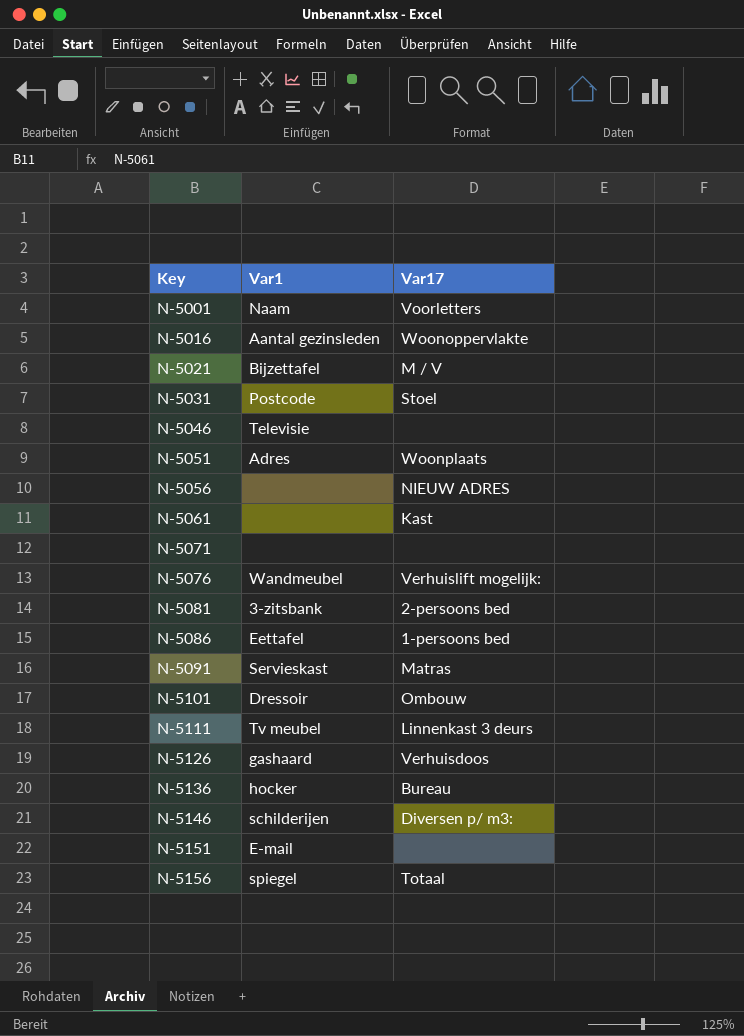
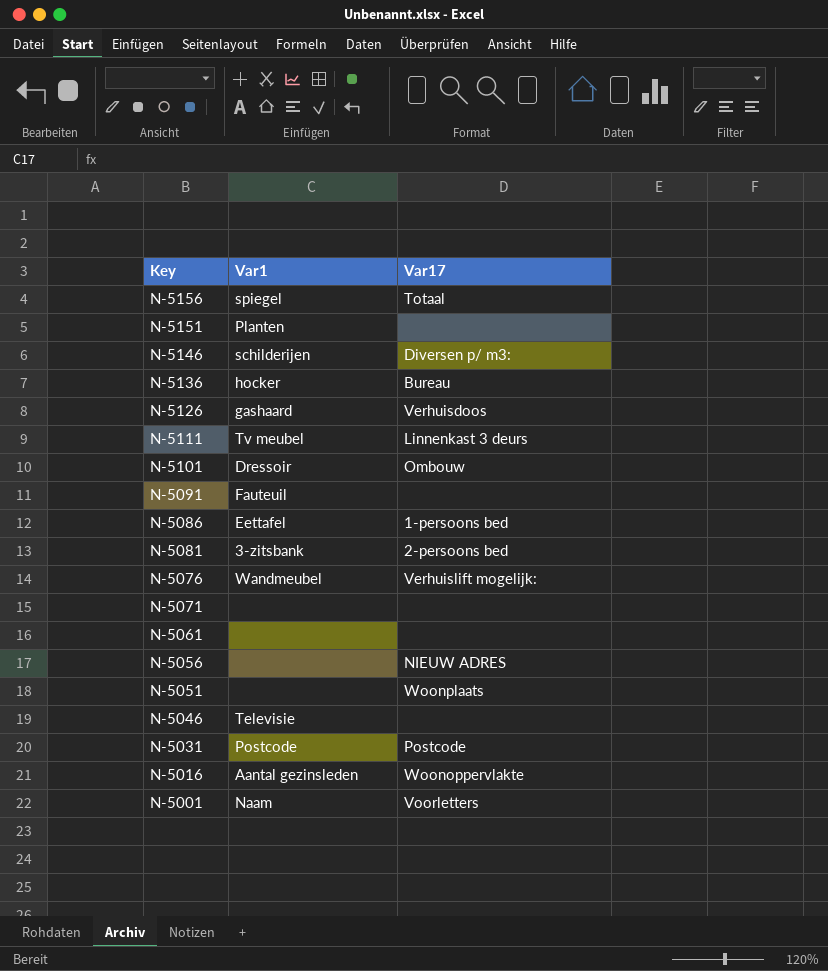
row order: Key ascending -> Key descending
row N-5021: Bijzettafel | M / V -> none
N-5151 | Var1: E-mail -> Planten
N-5091 | Var1: Servieskast -> Fauteuil
N-5091 | Var17: Matras -> none
N-5061 | Var17: Kast -> none
N-5051 | Var1: Adres -> none
N-5031 | Var17: Stoel -> Postcode

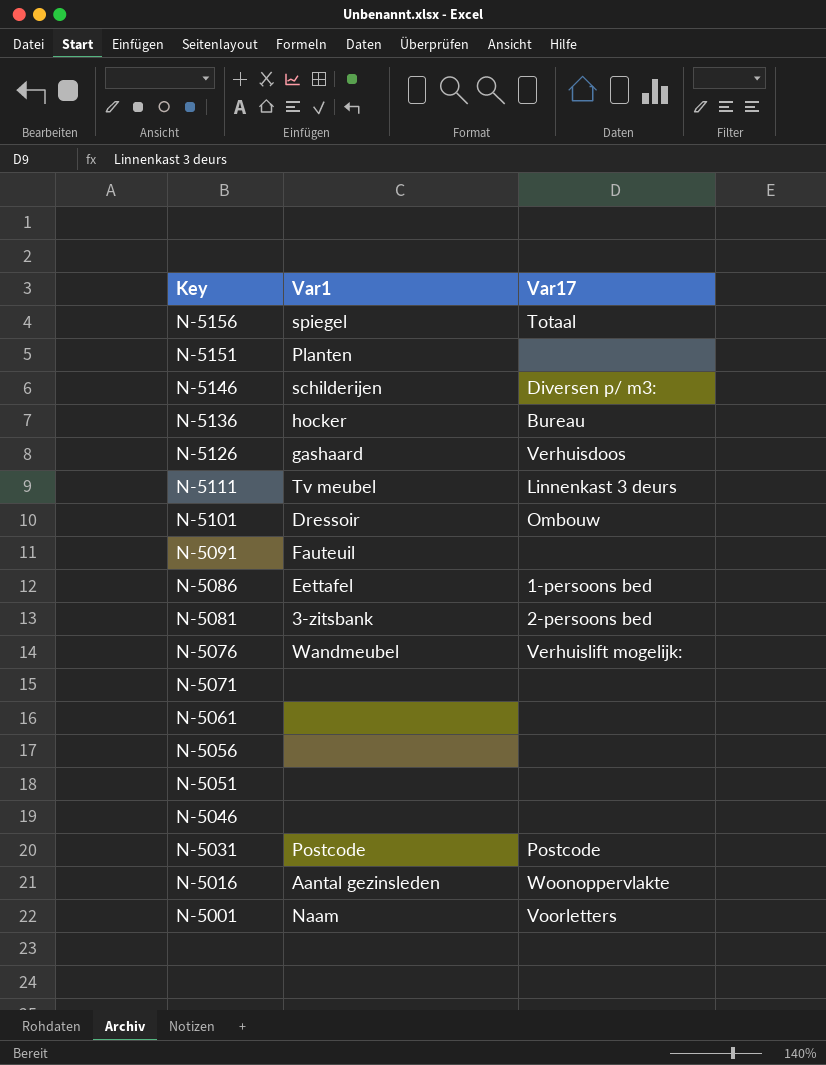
N-5056 | Var17: NIEUW ADRES -> none
N-5051 | Var17: Woonplaats -> none
N-5046 | Var1: Televisie -> none

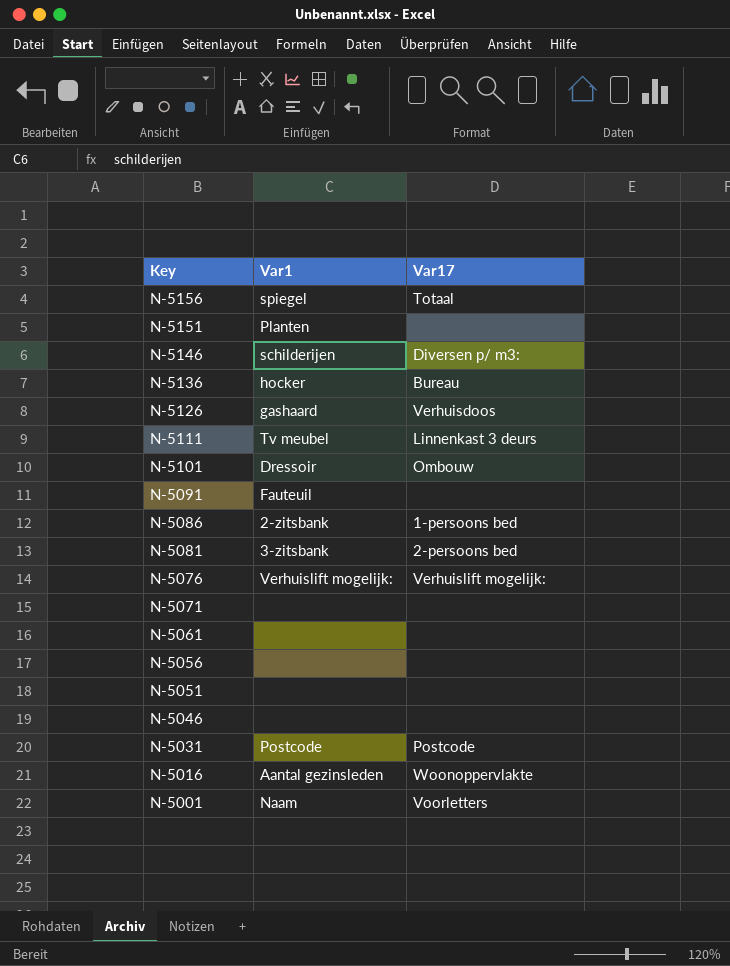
N-5086 | Var1: Eettafel -> 2-zitsbank
N-5076 | Var1: Wandmeubel -> Verhuislift mogelijk:

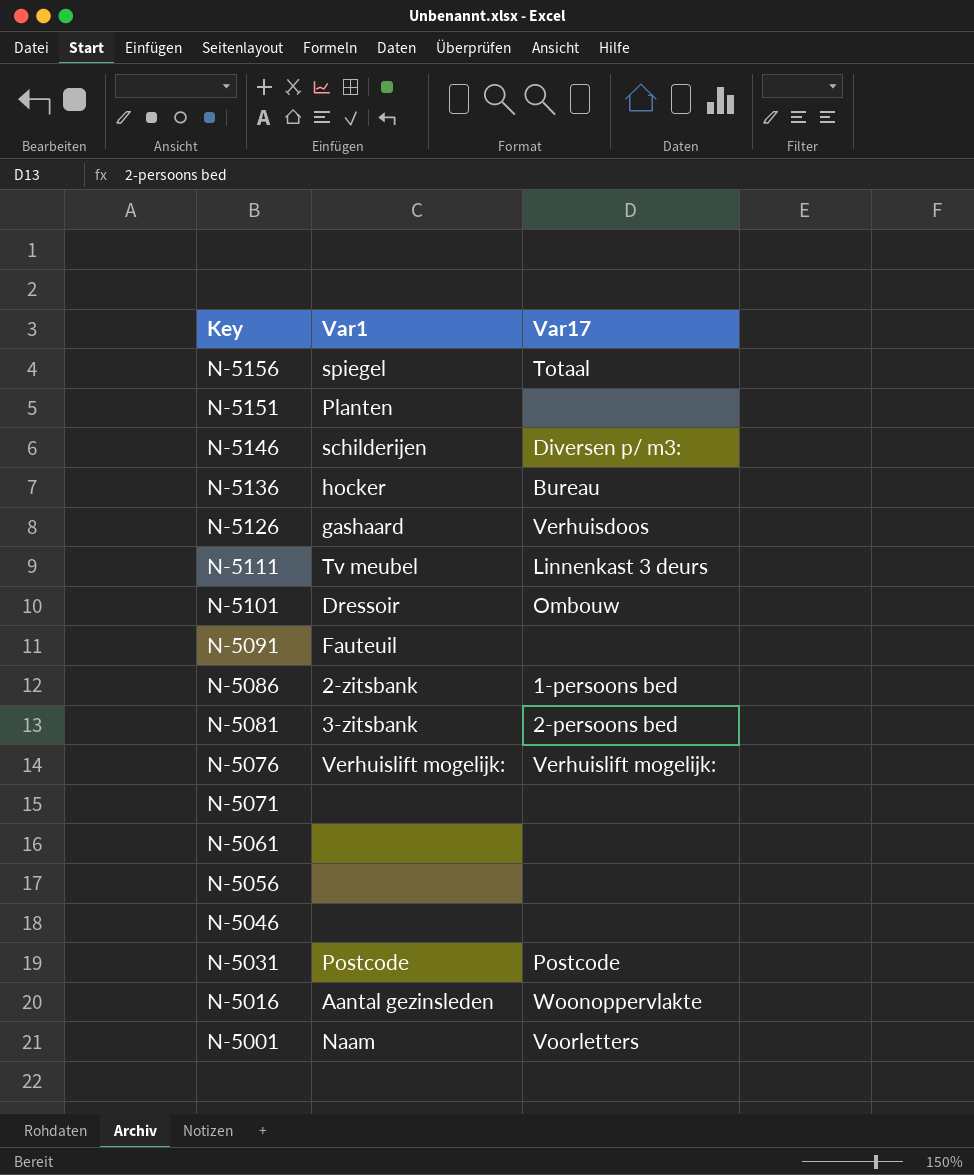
row N-5051: none | none -> none

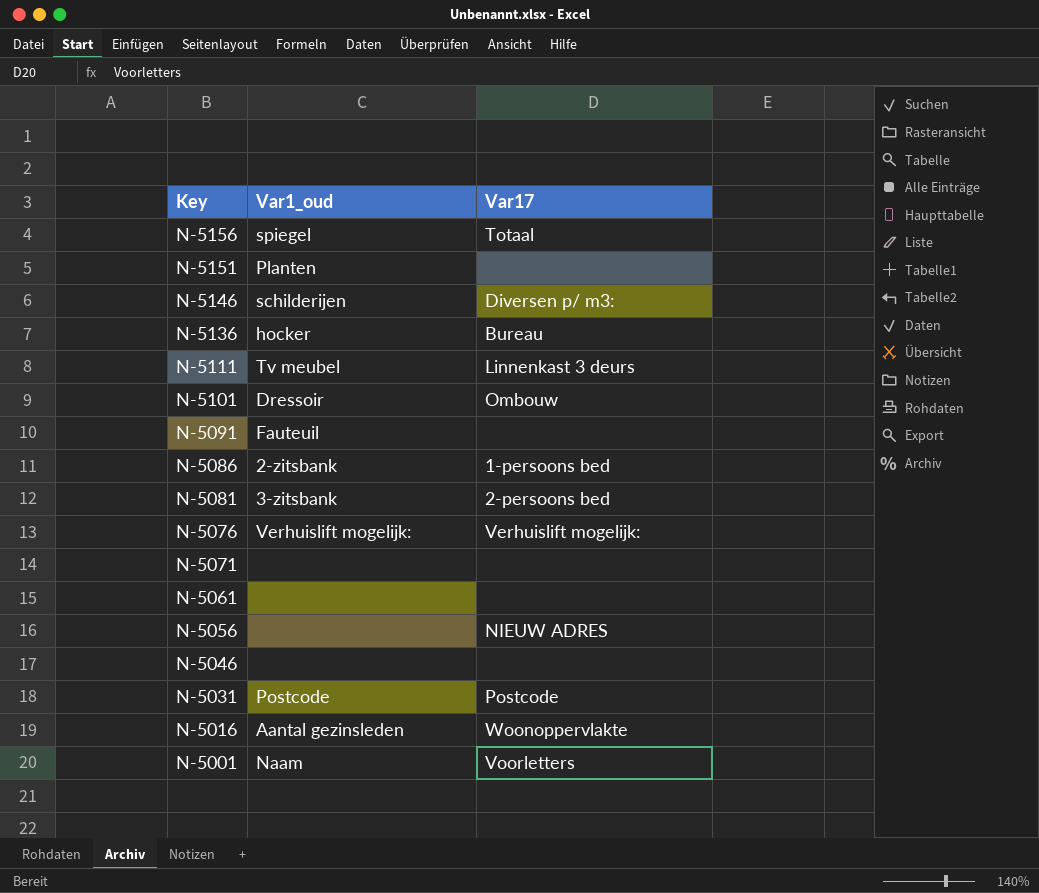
column name: Var1 -> Var1_oud
row N-5126: gashaard | Verhuisdoos -> none
N-5056 | Var17: none -> NIEUW ADRES

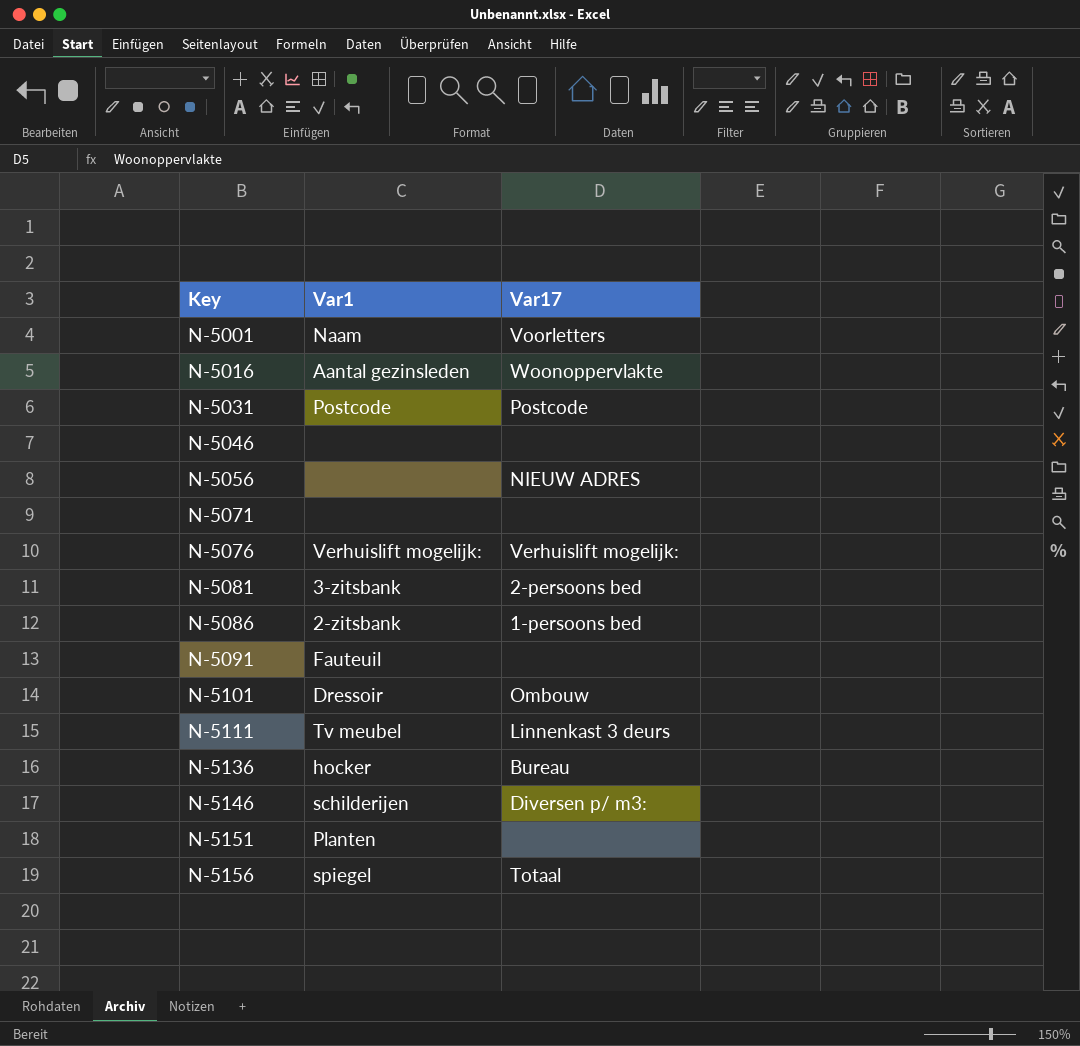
row order: Key descending -> Key ascending
column name: Var1_oud -> Var1
row N-5061: none | none -> none

